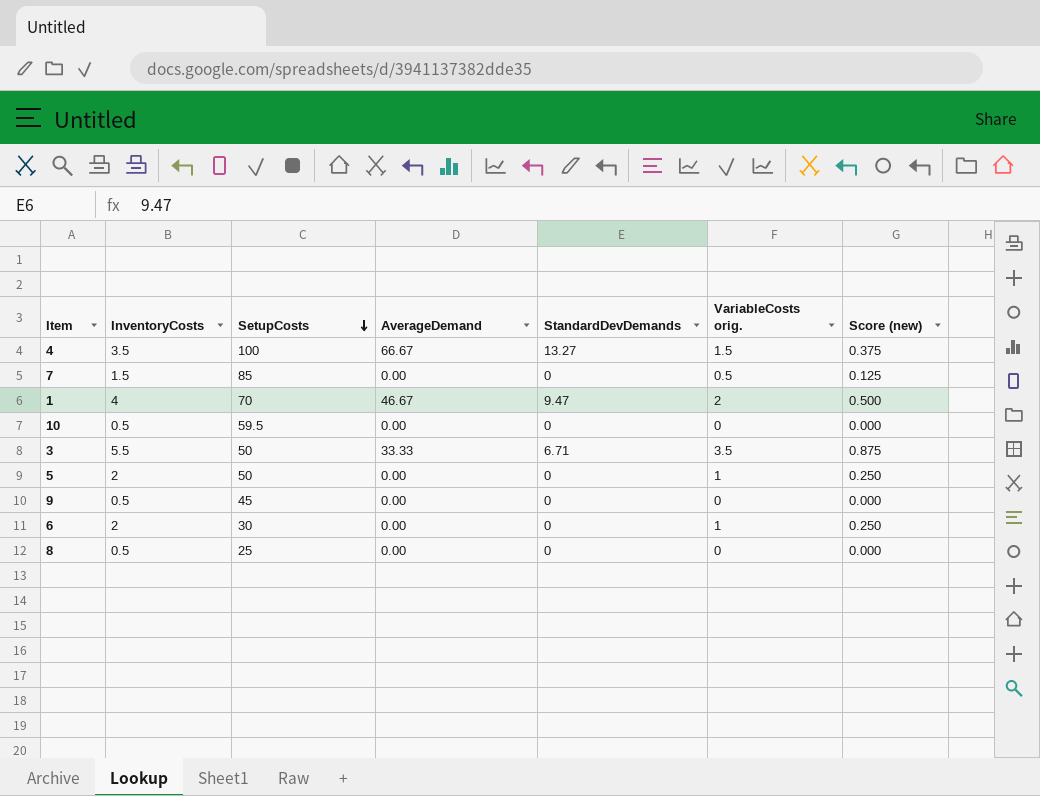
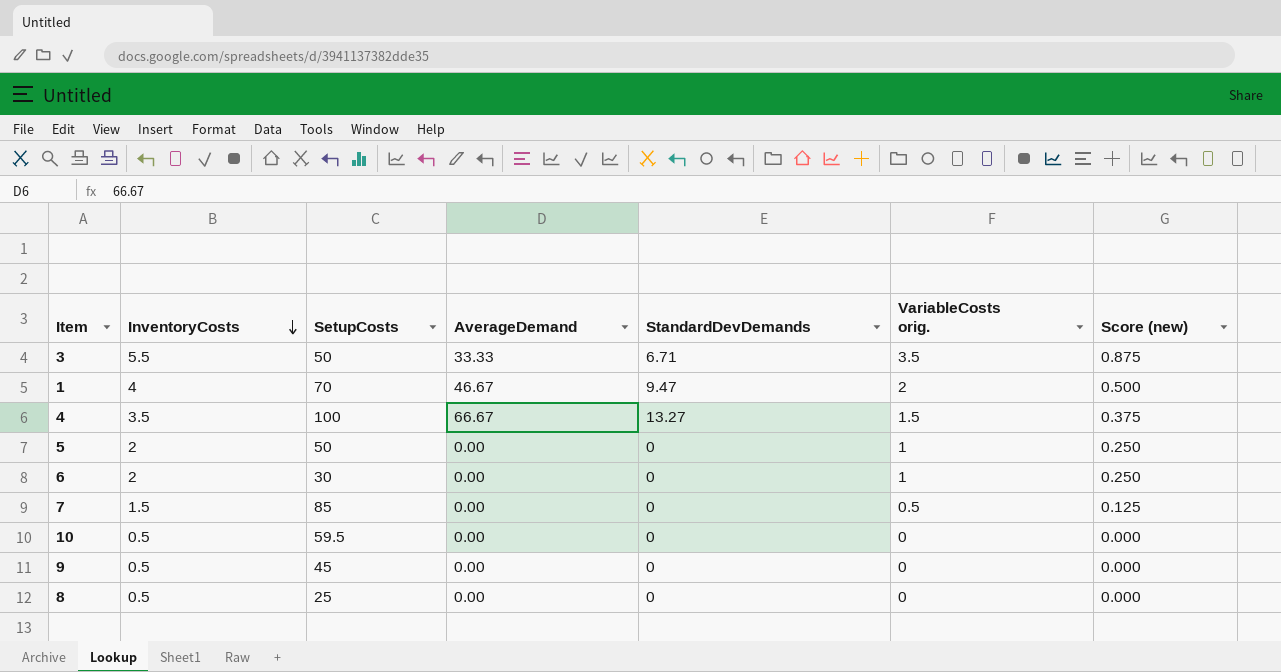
row order: SetupCosts descending -> InventoryCosts descending

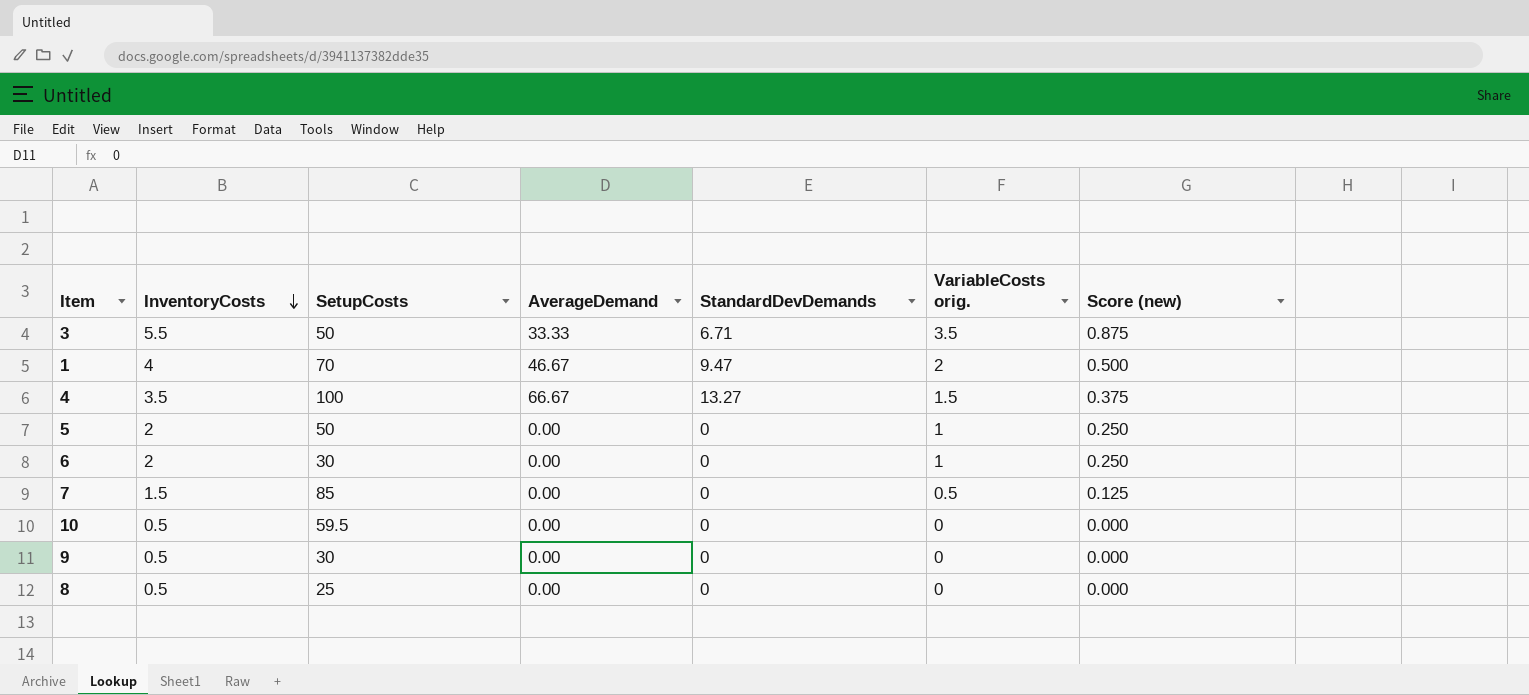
9 | SetupCosts: 45 -> 30

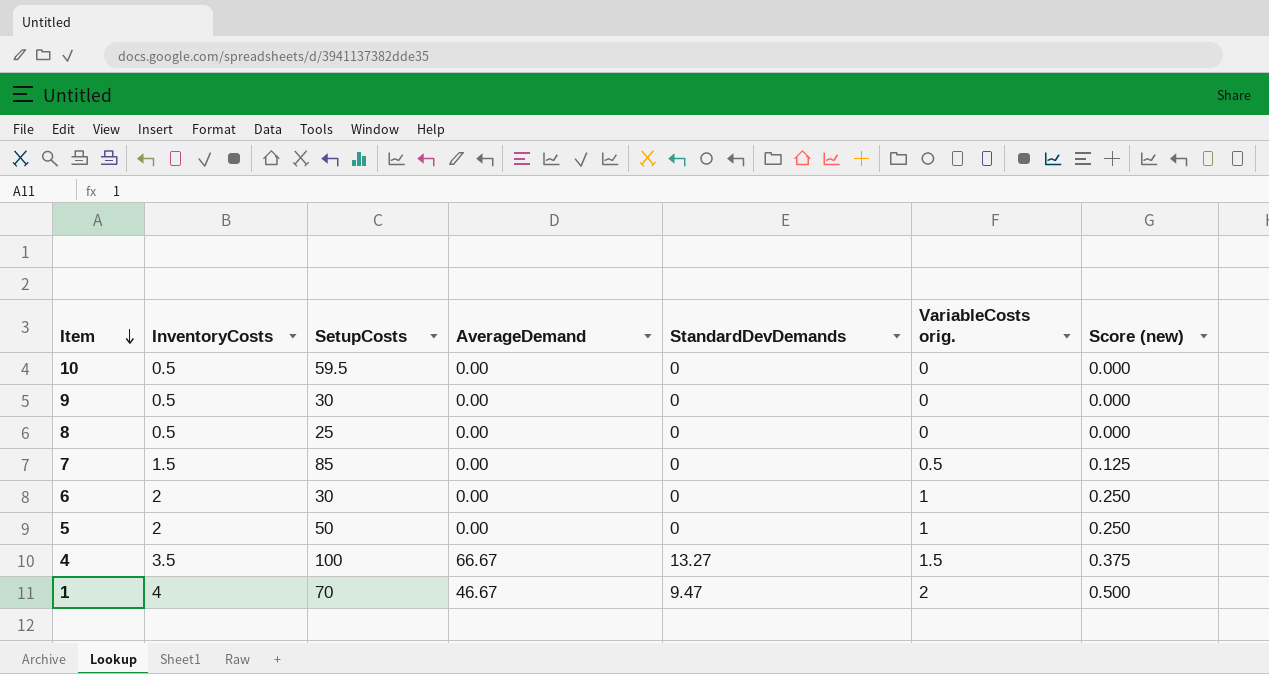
row order: InventoryCosts descending -> Item descending
row 3: 5.5 | 50 | 33.33 | 6.71 | 3.5 | 0.875 -> none

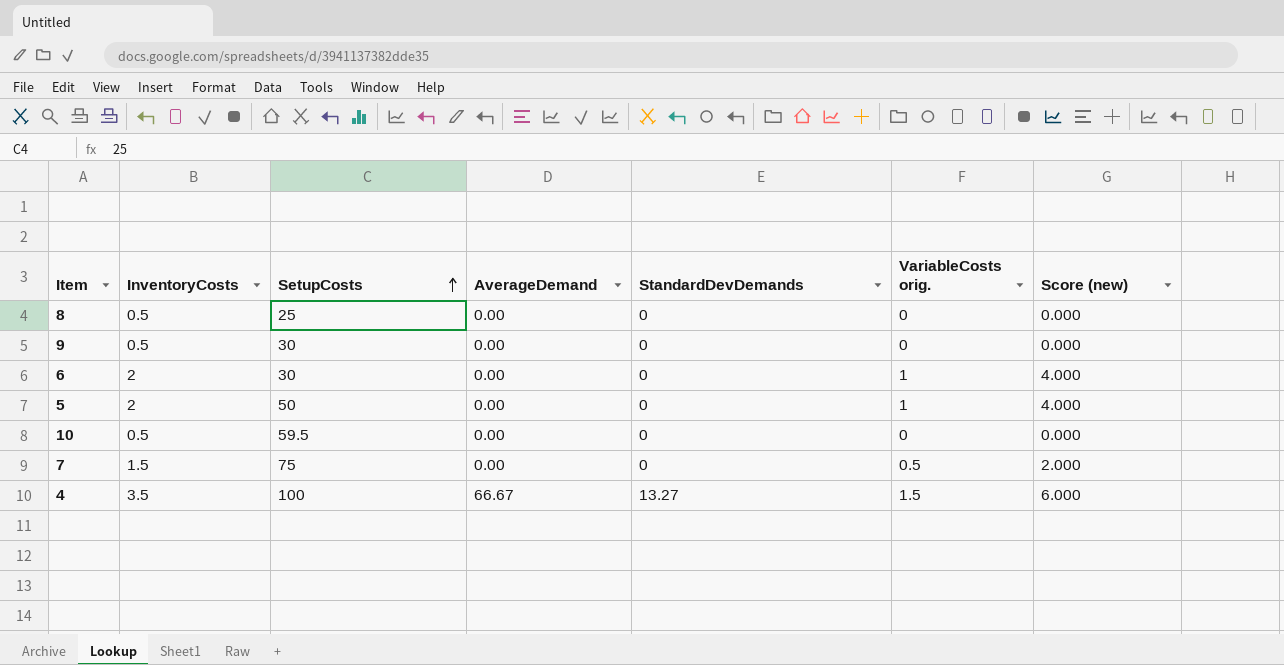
row order: Item descending -> SetupCosts ascending
column Score (new) | formula: [VariableCosts orig.] * 0.25 -> [VariableCosts orig.] * 4
row 1: 4 | 70 | 46.67 | 9.47 | 2 | 0.500 -> none
7 | SetupCosts: 85 -> 75

